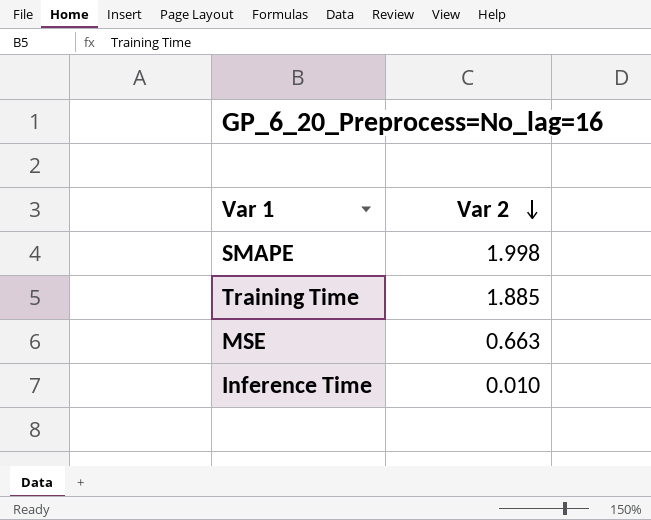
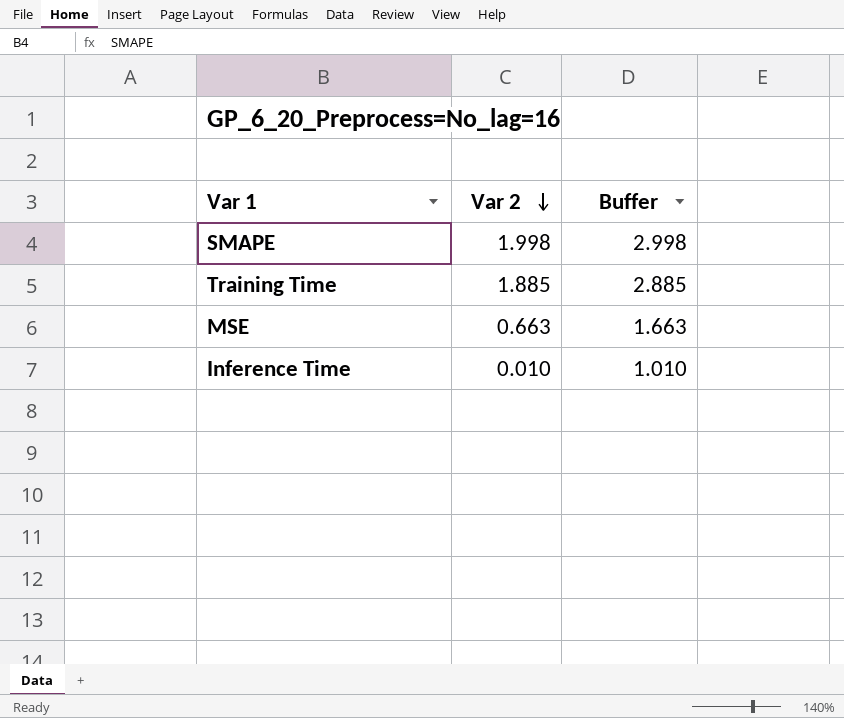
column Buffer | formula: none -> [Var 2] + 1

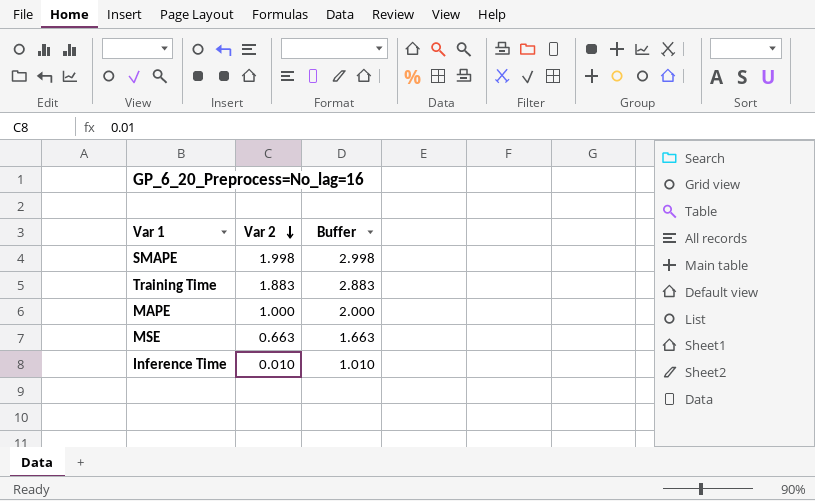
Training Time | Var 2: 1.885 -> 1.883
Training Time | Buffer: 2.885 -> 2.883
row MAPE: none -> 1.000 | 2.000

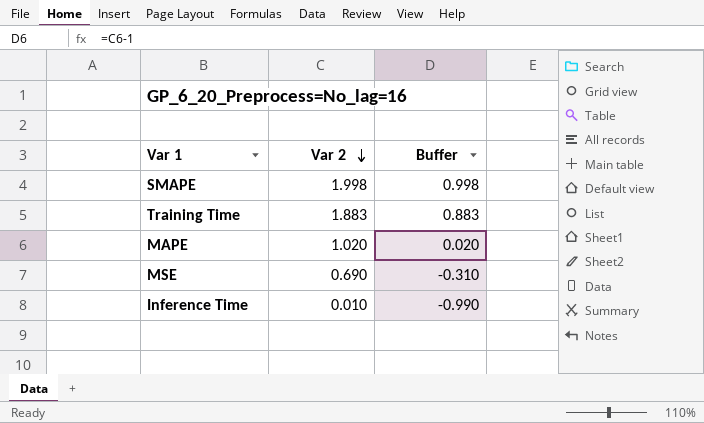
column Buffer | formula: [Var 2] + 1 -> [Var 2] - 1
MAPE | Var 2: 1.000 -> 1.020
MSE | Var 2: 0.663 -> 0.690

